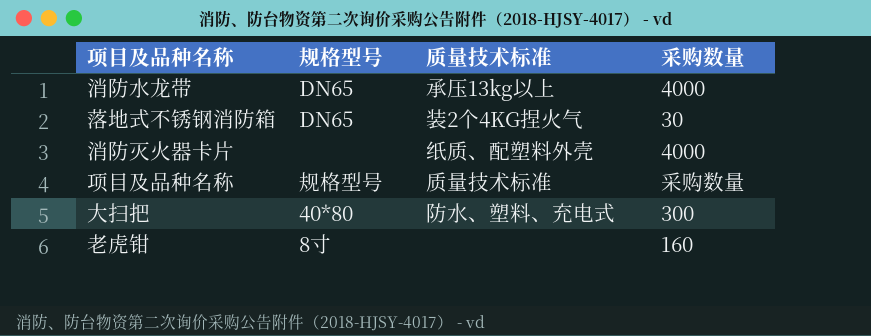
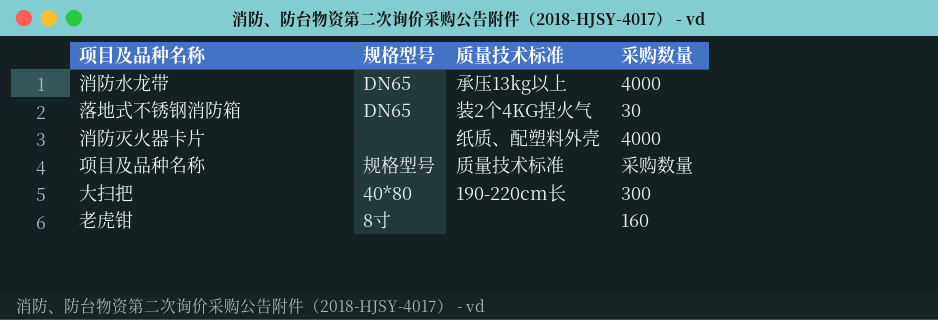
大扫把 | 质量技术标准: 防水、塑料、充电式 -> 190-220cm长

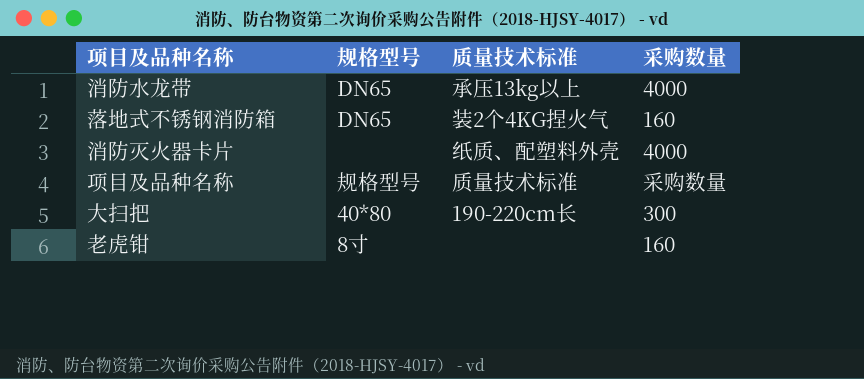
落地式不锈钢消防箱 | 采购数量: 30 -> 160

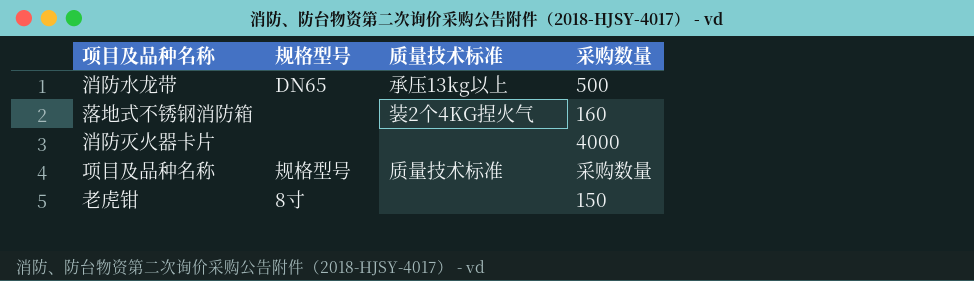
row 大扫把: 40*80 | 190-220cm长 | 300 -> none
消防水龙带 | 采购数量: 4000 -> 500
落地式不锈钢消防箱 | 规格型号: DN65 -> none
消防灭火器卡片 | 质量技术标准: 纸质、配塑料外壳 -> none
老虎钳 | 采购数量: 160 -> 150

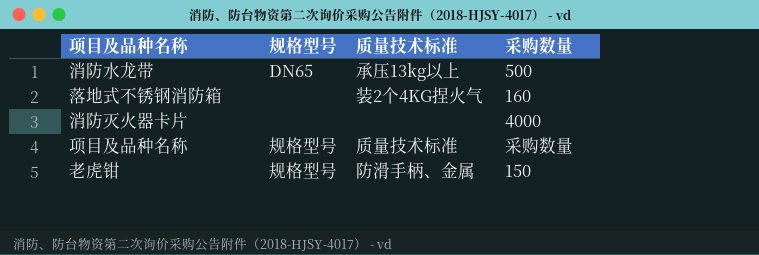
老虎钳 | 规格型号: 8寸 -> 规格型号
老虎钳 | 质量技术标准: none -> 防滑手柄、金属

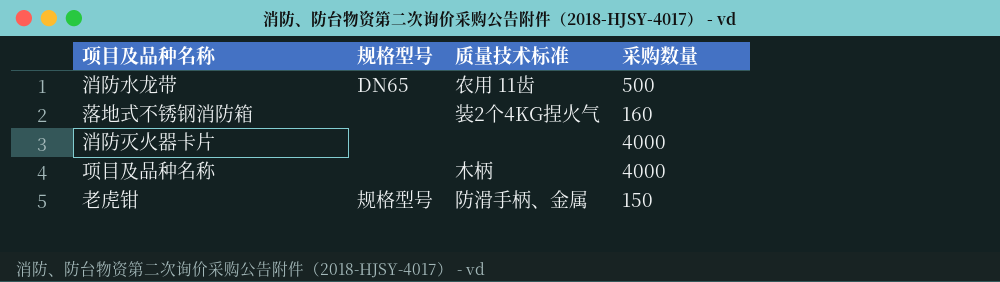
消防水龙带 | 质量技术标准: 承压13kg以上 -> 农用 11齿
项目及品种名称 | 规格型号: 规格型号 -> none
项目及品种名称 | 质量技术标准: 质量技术标准 -> 木柄
项目及品种名称 | 采购数量: 采购数量 -> 4000

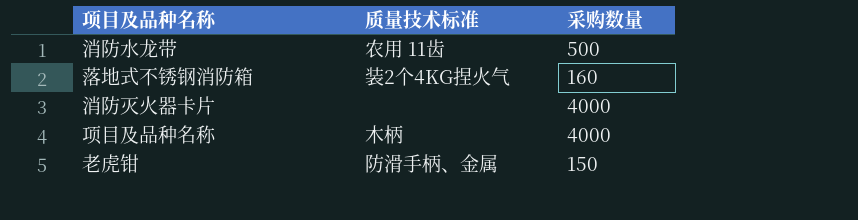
column 规格型号 | position: 2 -> none

